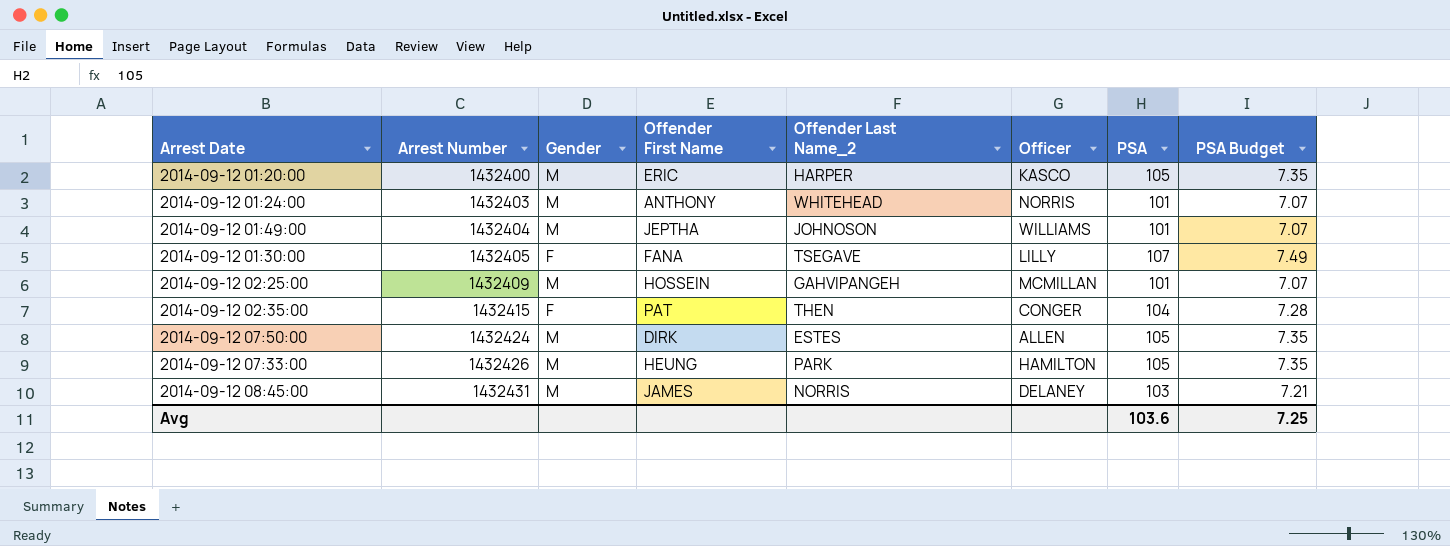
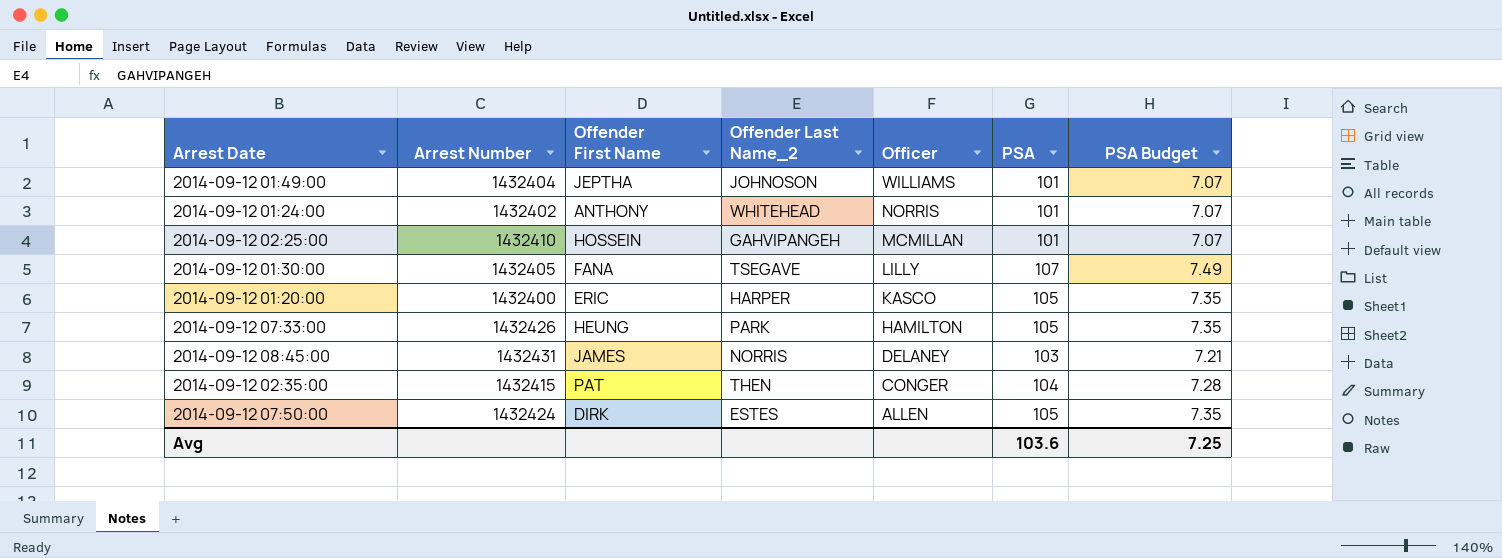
row order: Arrest Number ascending -> Officer descending
column Gender | position: 3 -> none
2014-09-12 01:24:00 | Arrest Number: 1432403 -> 1432402
2014-09-12 02:25:00 | Arrest Number: 1432409 -> 1432410

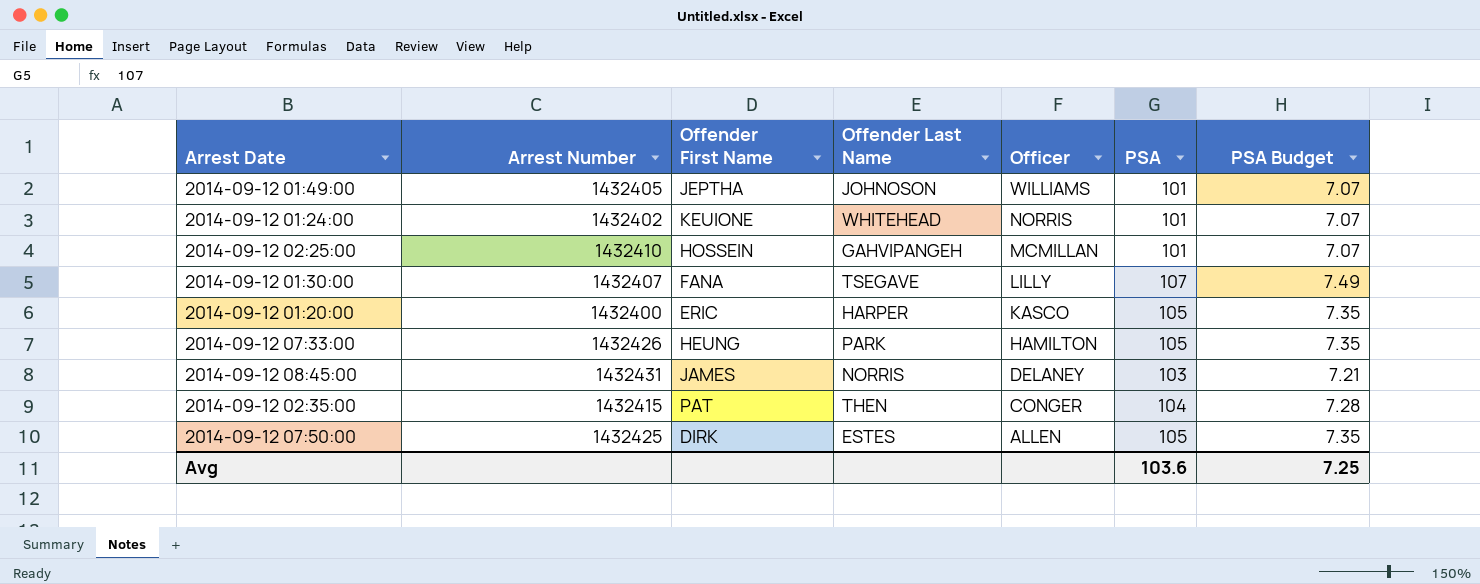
column name: Offender Last Name_2 -> Offender Last Name
2014-09-12 01:49:00 | Arrest Number: 1432404 -> 1432405
2014-09-12 01:24:00 | Offender First Name: ANTHONY -> KEUIONE
2014-09-12 01:30:00 | Arrest Number: 1432405 -> 1432407
2014-09-12 07:50:00 | Arrest Number: 1432424 -> 1432425

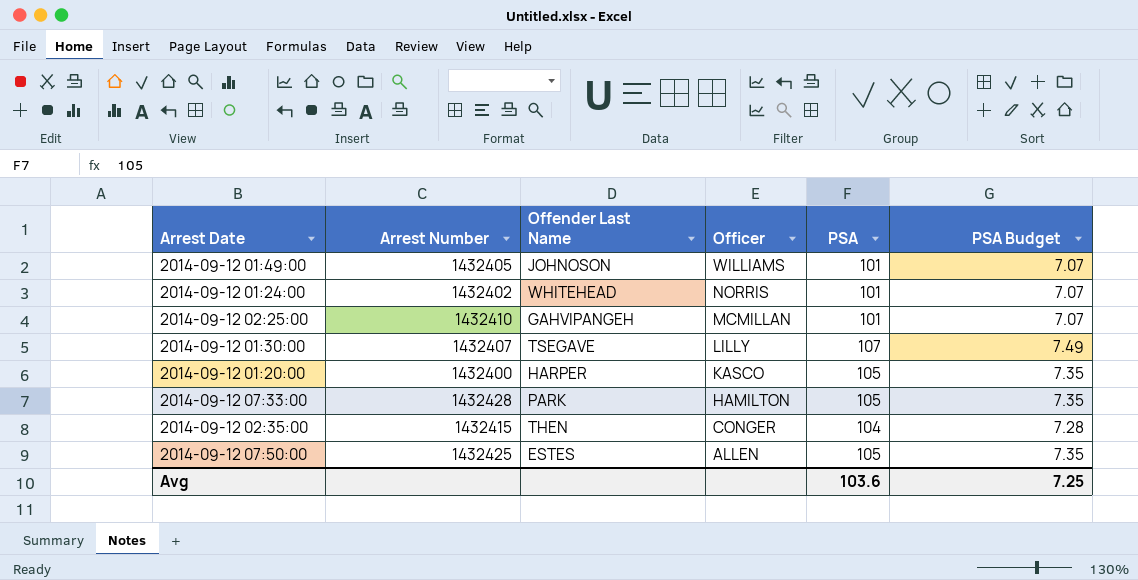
column Offender First Name | position: 3 -> none
row 2014-09-12 08:45:00: 1432431 | JAMES | NORRIS | DELANEY | 103 | 7.21 -> none
2014-09-12 07:33:00 | Arrest Number: 1432426 -> 1432428

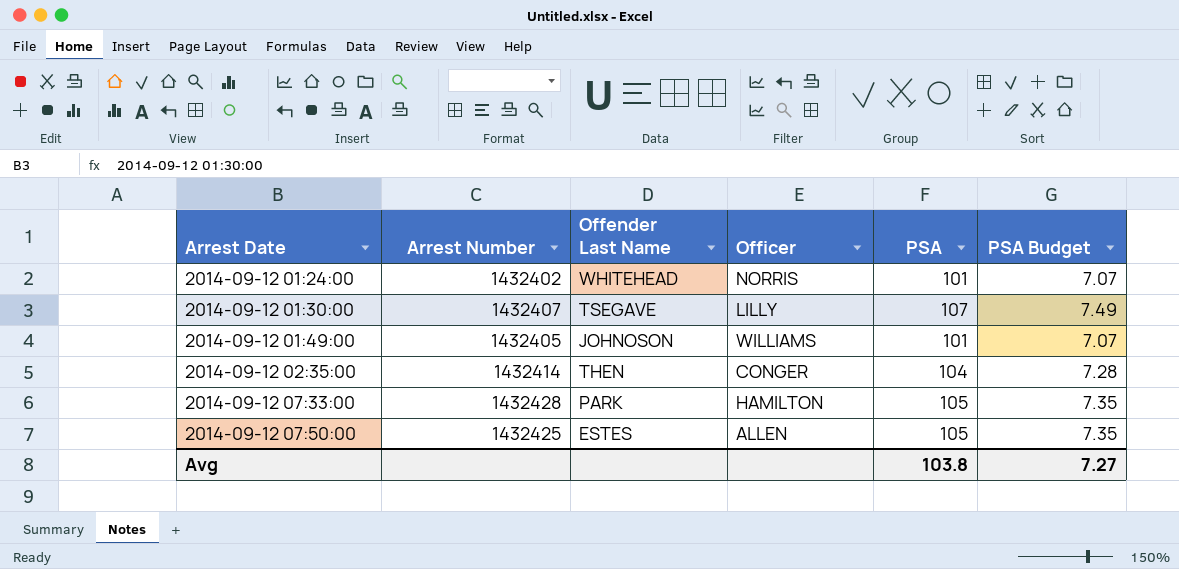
row order: Officer descending -> Arrest Date ascending
row 2014-09-12 02:25:00: 1432410 | GAHVIPANGEH | MCMILLAN | 101 | 7.07 -> none
row 2014-09-12 01:20:00: 1432400 | HARPER | KASCO | 105 | 7.35 -> none
2014-09-12 02:35:00 | Arrest Number: 1432415 -> 1432414
Avg | PSA: 103.6 -> 103.8
Avg | PSA Budget: 7.25 -> 7.27

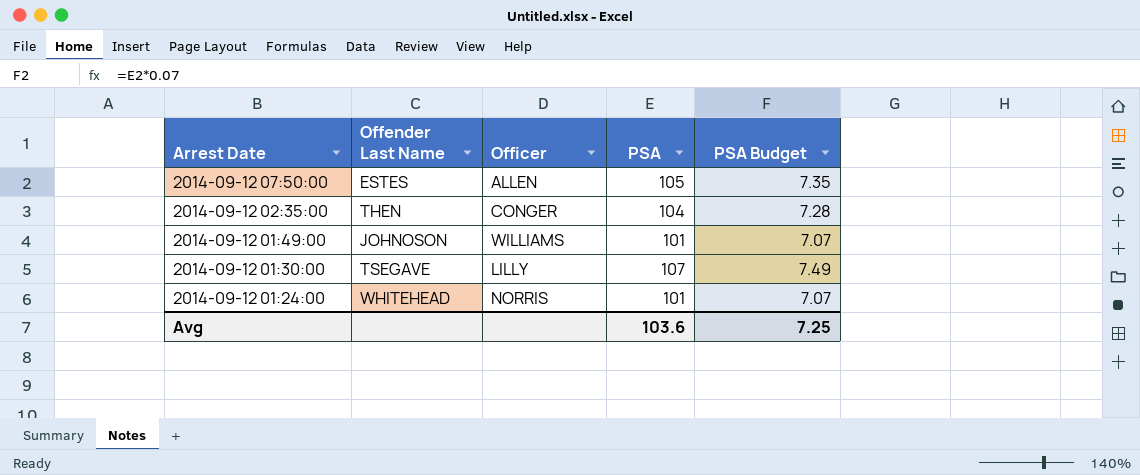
row order: Arrest Date ascending -> Arrest Date descending
column Arrest Number | position: 2 -> none
row 2014-09-12 07:33:00: 1432428 | PARK | HAMILTON | 105 | 7.35 -> none
Avg | PSA: 103.8 -> 103.6
Avg | PSA Budget: 7.27 -> 7.25

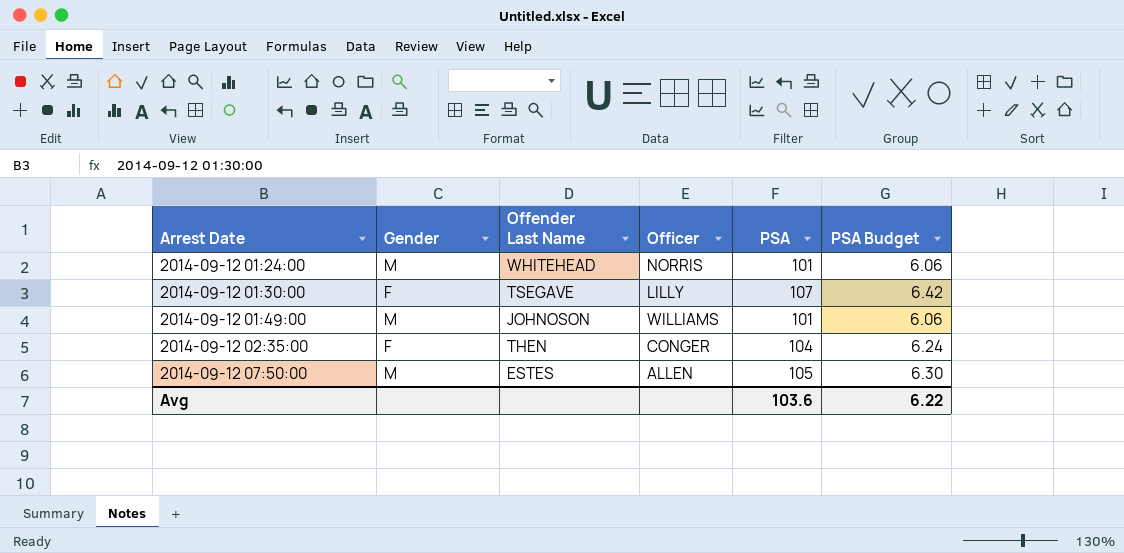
row order: Arrest Date descending -> Arrest Date ascending
column Gender | position: none -> 2
column PSA Budget | formula: [PSA] * 0.07 -> [PSA] * 0.06
Avg | PSA Budget: 7.25 -> 6.22

